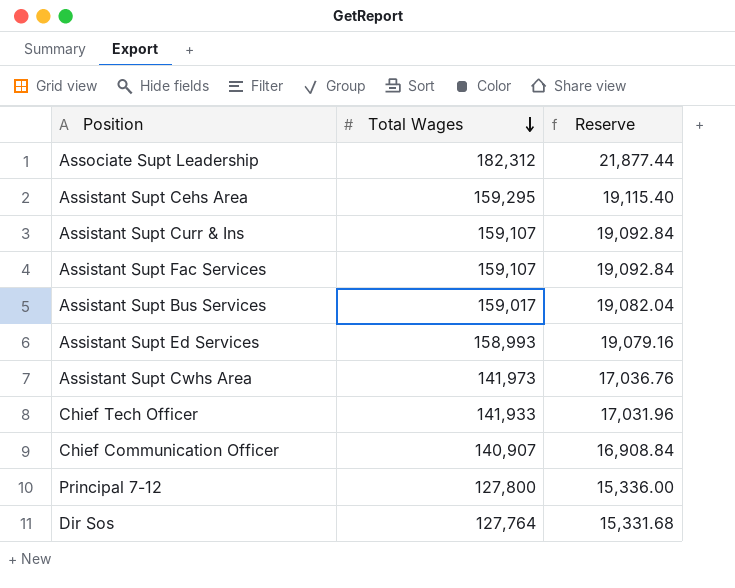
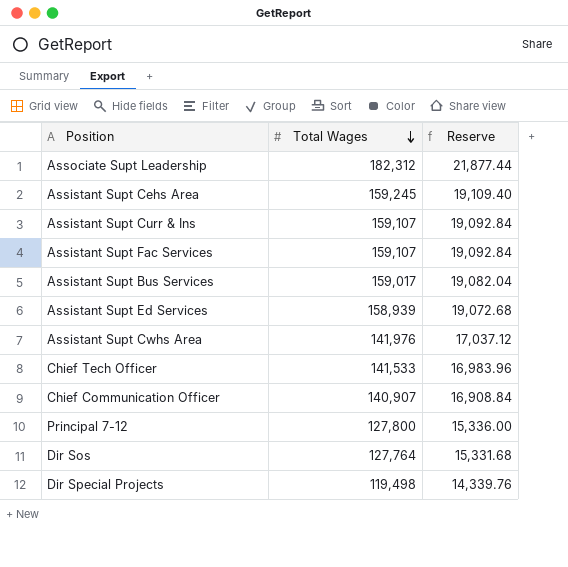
Assistant Supt Cehs Area | Total Wages: 159,295 -> 159,245
Assistant Supt Cehs Area | Reserve: 19,115.40 -> 19,109.40
Assistant Supt Ed Services | Total Wages: 158,993 -> 158,939
Assistant Supt Ed Services | Reserve: 19,079.16 -> 19,072.68
Assistant Supt Cwhs Area | Total Wages: 141,973 -> 141,976
Assistant Supt Cwhs Area | Reserve: 17,036.76 -> 17,037.12
Chief Tech Officer | Total Wages: 141,933 -> 141,533
Chief Tech Officer | Reserve: 17,031.96 -> 16,983.96
row Dir Special Projects: none -> 119,498 | 14,339.76

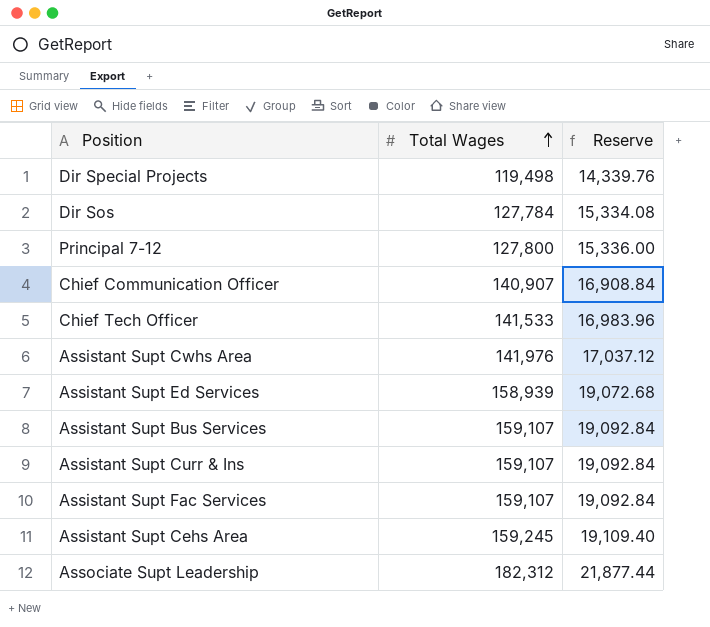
row order: Total Wages descending -> Total Wages ascending
Dir Sos | Total Wages: 127,764 -> 127,784
Dir Sos | Reserve: 15,331.68 -> 15,334.08
Assistant Supt Bus Services | Total Wages: 159,017 -> 159,107
Assistant Supt Bus Services | Reserve: 19,082.04 -> 19,092.84

